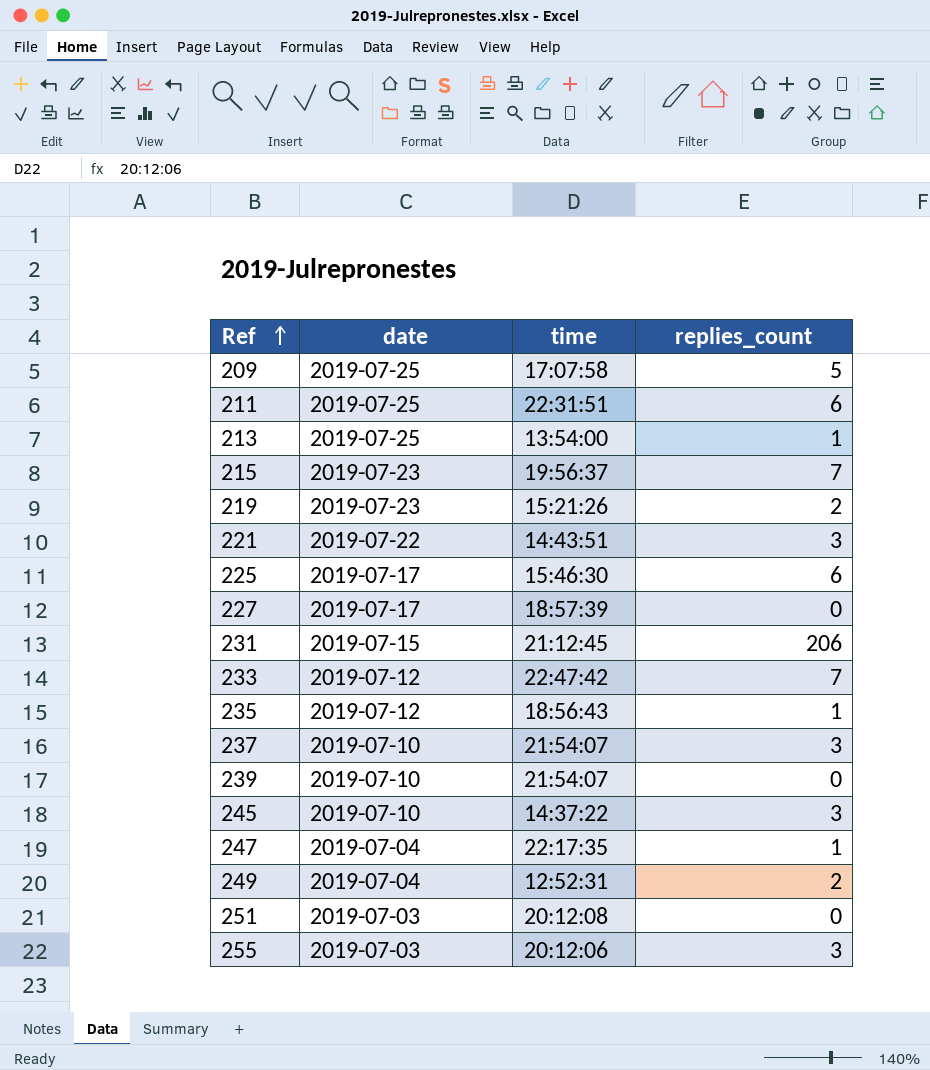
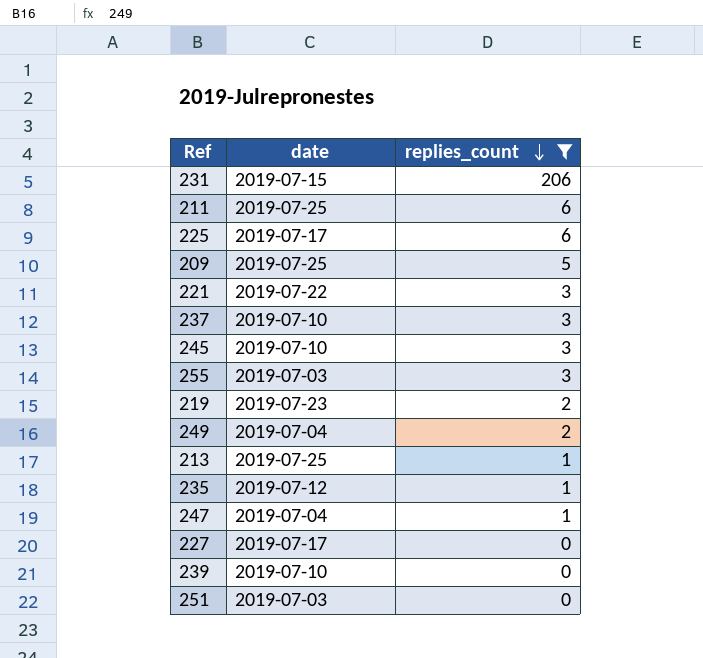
filter: none -> replies_count != 7
row order: Ref ascending -> replies_count descending
column time | position: 3 -> none

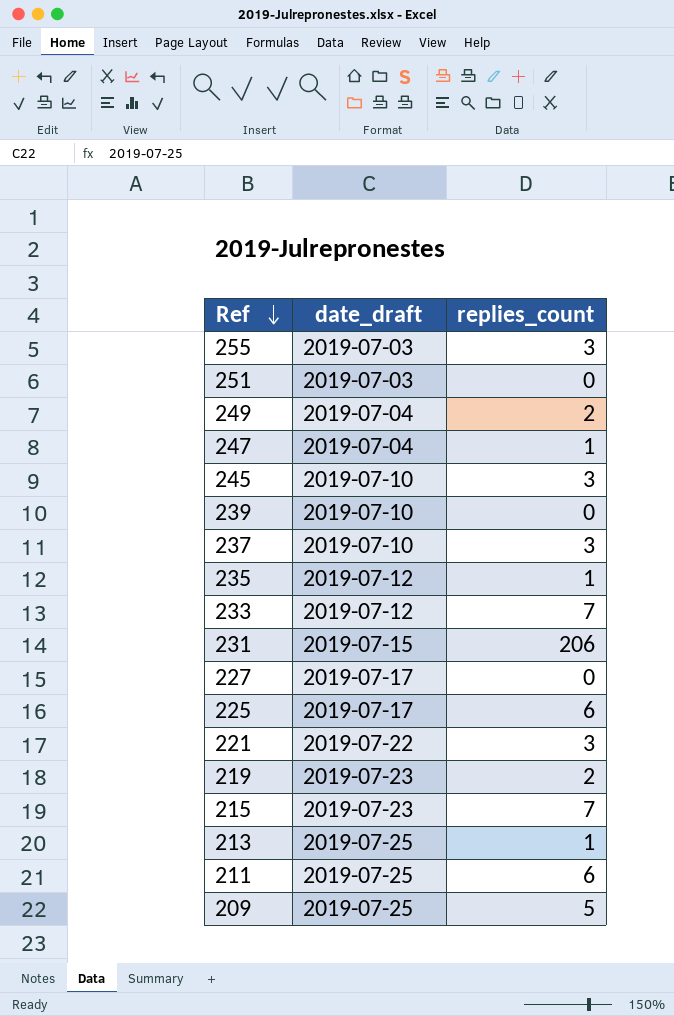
filter: replies_count != 7 -> none
row order: replies_count descending -> Ref descending
column name: date -> date_draft

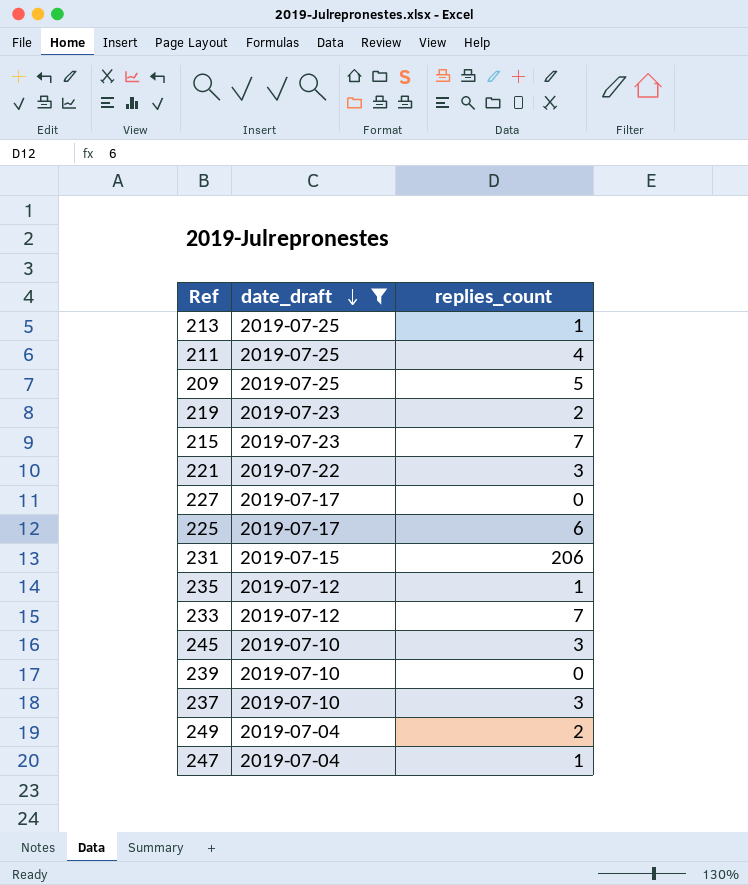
filter: none -> date_draft != 2019-07-03
row order: Ref descending -> date_draft descending
211 | replies_count: 6 -> 4

